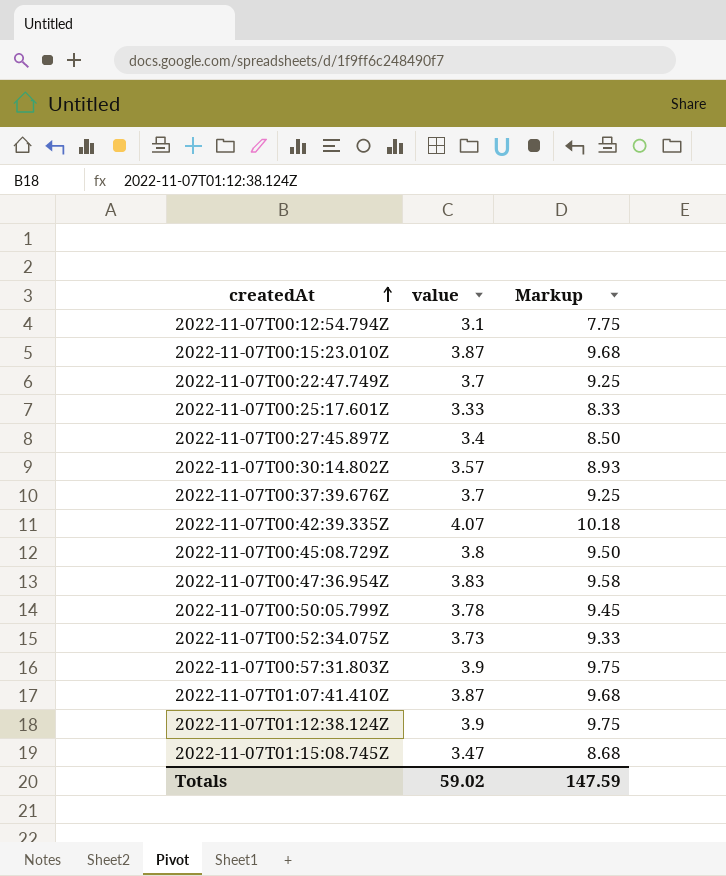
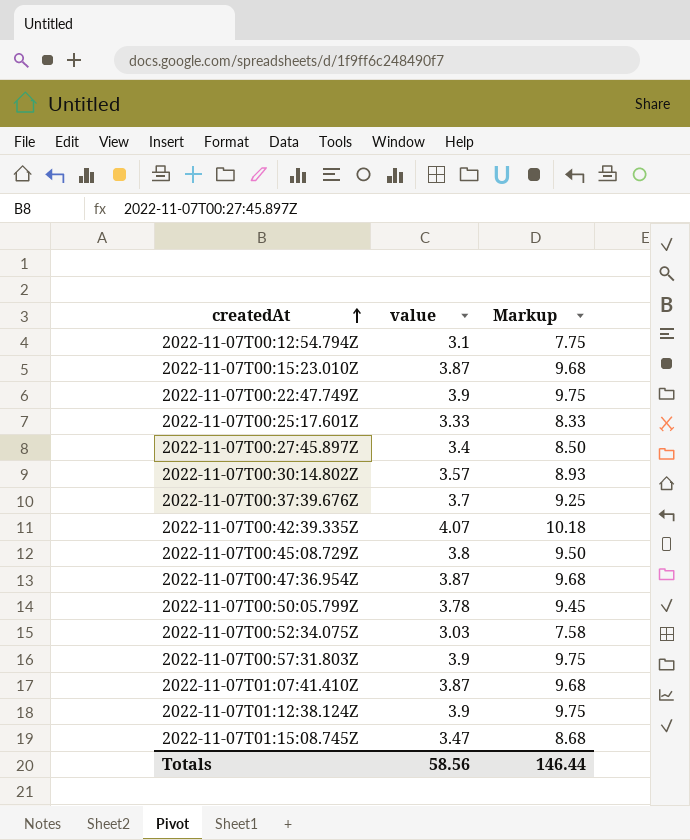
2022-11-07T00:22:47.749Z | value: 3.7 -> 3.9
2022-11-07T00:22:47.749Z | Markup: 9.25 -> 9.75
2022-11-07T00:47:36.954Z | value: 3.83 -> 3.87
2022-11-07T00:47:36.954Z | Markup: 9.58 -> 9.68
2022-11-07T00:52:34.075Z | value: 3.73 -> 3.03
2022-11-07T00:52:34.075Z | Markup: 9.33 -> 7.58
Totals | value: 59.02 -> 58.56
Totals | Markup: 147.59 -> 146.44

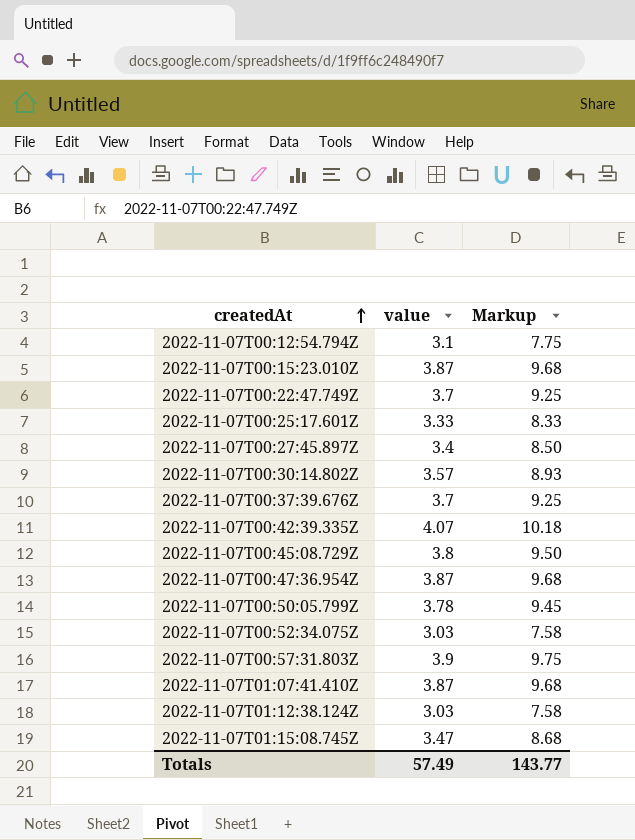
2022-11-07T00:22:47.749Z | value: 3.9 -> 3.7
2022-11-07T00:22:47.749Z | Markup: 9.75 -> 9.25
2022-11-07T01:12:38.124Z | value: 3.9 -> 3.03
2022-11-07T01:12:38.124Z | Markup: 9.75 -> 7.58
Totals | value: 58.56 -> 57.49
Totals | Markup: 146.44 -> 143.77

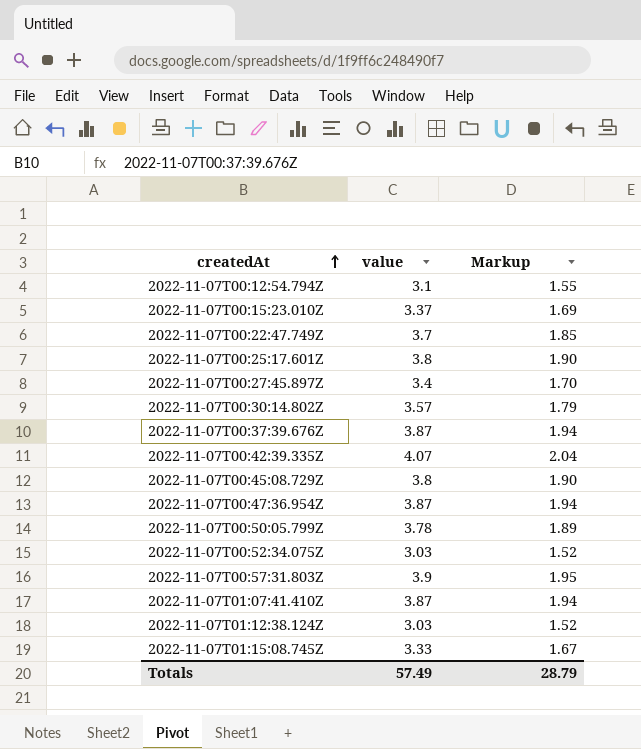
column Markup | formula: [value] * 2.5 -> [value] * 0.5
2022-11-07T00:15:23.010Z | value: 3.87 -> 3.37
2022-11-07T00:25:17.601Z | value: 3.33 -> 3.8
2022-11-07T00:37:39.676Z | value: 3.7 -> 3.87
2022-11-07T01:15:08.745Z | value: 3.47 -> 3.33
Totals | Markup: 143.77 -> 28.79

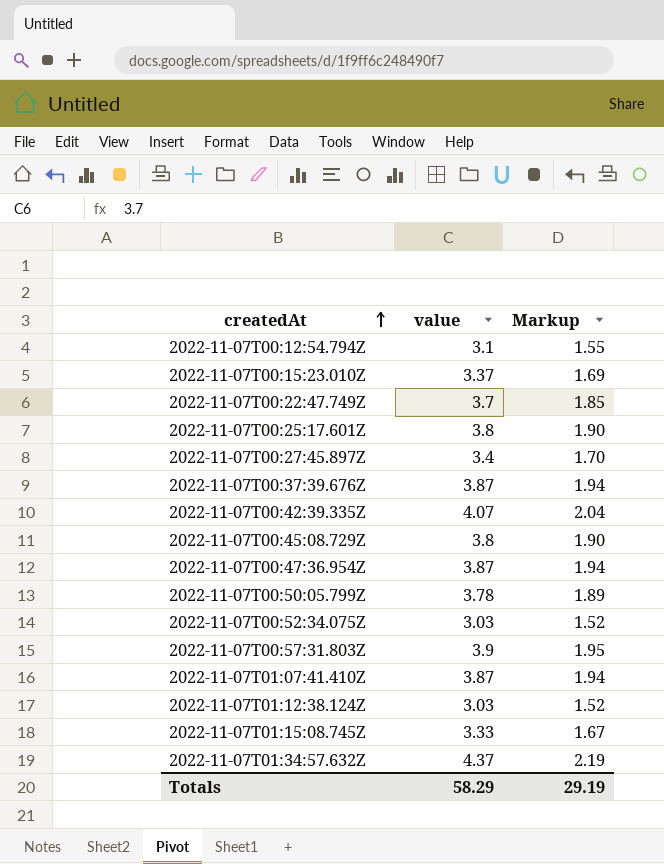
row 2022-11-07T00:30:14.802Z: 3.57 | 1.79 -> none
row 2022-11-07T01:34:57.632Z: none -> 4.37 | 2.19
Totals | value: 57.49 -> 58.29
Totals | Markup: 28.79 -> 29.19

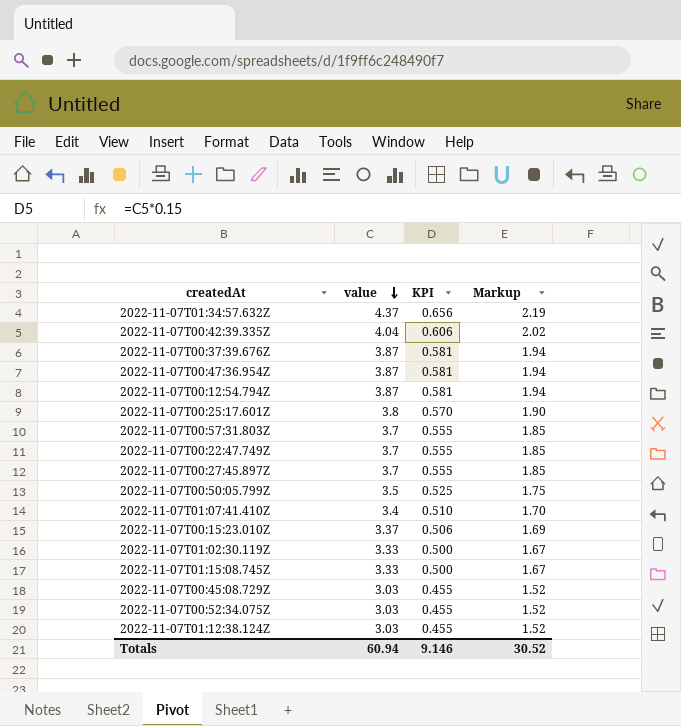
row order: createdAt ascending -> value descending
column KPI | formula: none -> [value] * 0.15
2022-11-07T00:42:39.335Z | value: 4.07 -> 4.04
2022-11-07T00:42:39.335Z | Markup: 2.04 -> 2.02
2022-11-07T00:12:54.794Z | value: 3.1 -> 3.87
2022-11-07T00:12:54.794Z | Markup: 1.55 -> 1.94
2022-11-07T00:57:31.803Z | value: 3.9 -> 3.7
2022-11-07T00:57:31.803Z | Markup: 1.95 -> 1.85
2022-11-07T00:27:45.897Z | value: 3.4 -> 3.7
2022-11-07T00:27:45.897Z | Markup: 1.70 -> 1.85
2022-11-07T00:50:05.799Z | value: 3.78 -> 3.5
2022-11-07T00:50:05.799Z | Markup: 1.89 -> 1.75
2022-11-07T01:07:41.410Z | value: 3.87 -> 3.4
2022-11-07T01:07:41.410Z | Markup: 1.94 -> 1.70
row 2022-11-07T01:02:30.119Z: none -> 3.33 | 0.500 | 1.67
2022-11-07T00:45:08.729Z | value: 3.8 -> 3.03
2022-11-07T00:45:08.729Z | Markup: 1.90 -> 1.52
Totals | value: 58.29 -> 60.94
Totals | Markup: 29.19 -> 30.52

